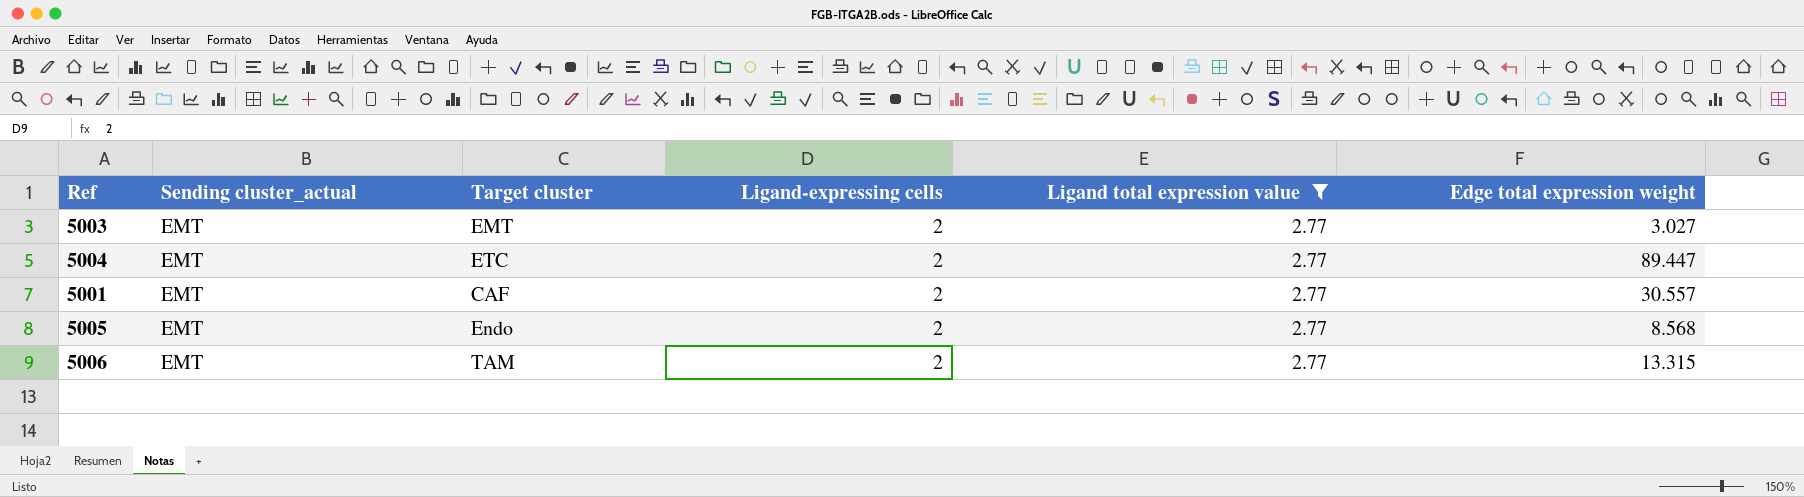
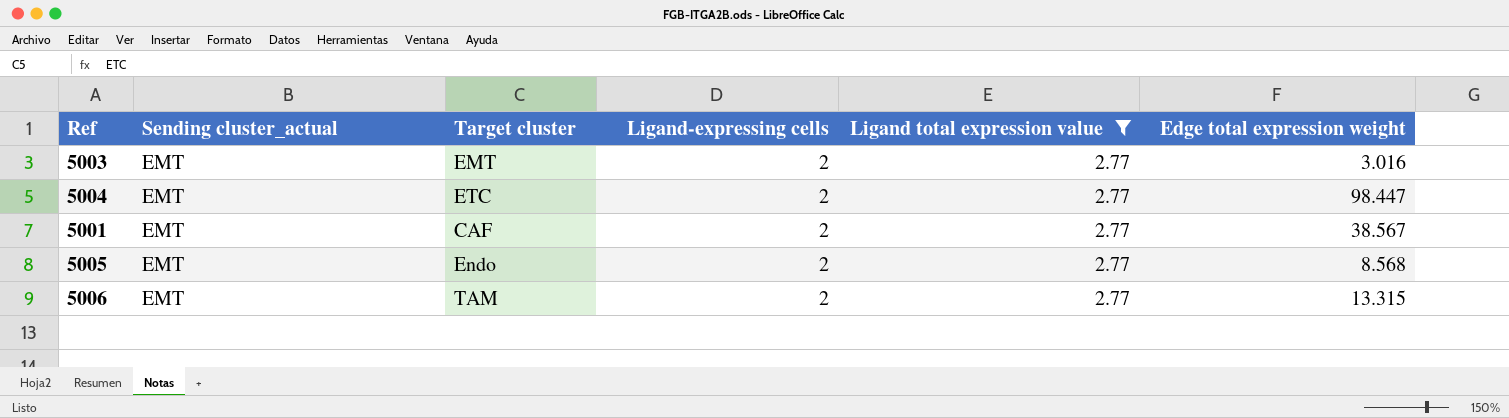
5003 | Edge total expression weight: 3.027 -> 3.016
5004 | Edge total expression weight: 89.447 -> 98.447
5001 | Edge total expression weight: 30.557 -> 38.567

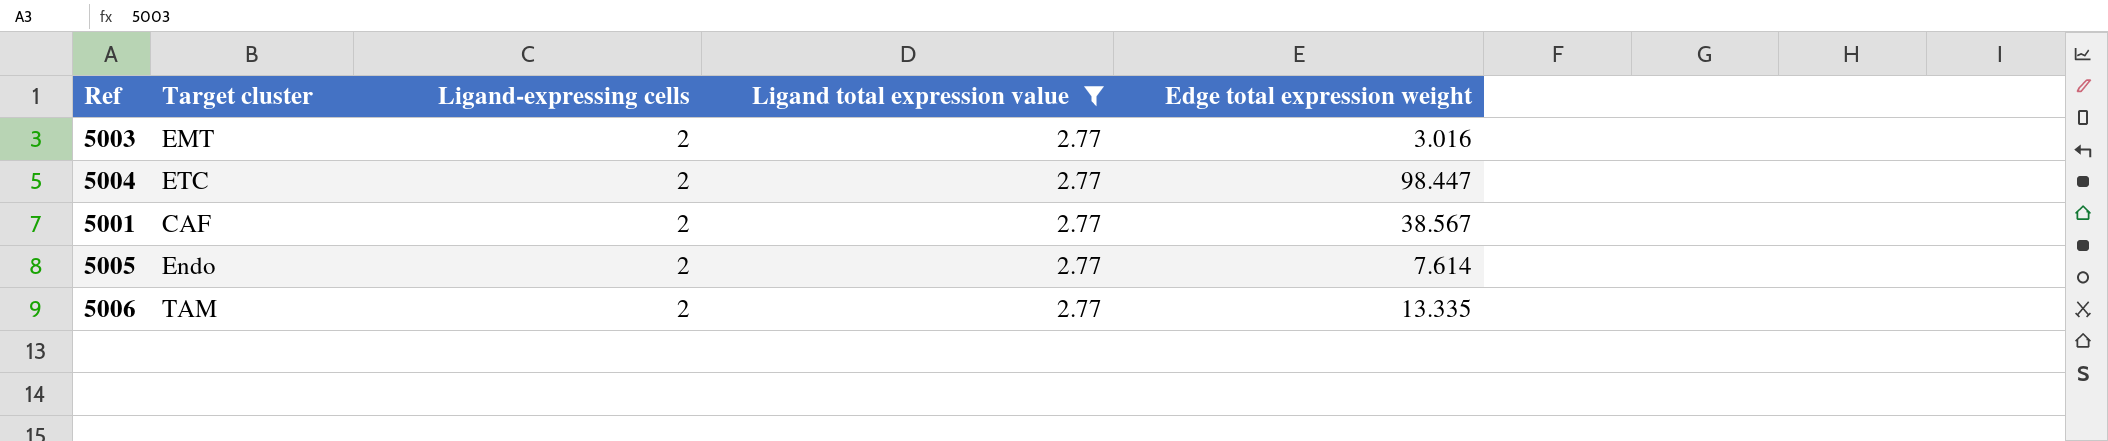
column Sending cluster_actual | position: 2 -> none
5005 | Edge total expression weight: 8.568 -> 7.614
5006 | Edge total expression weight: 13.315 -> 13.335

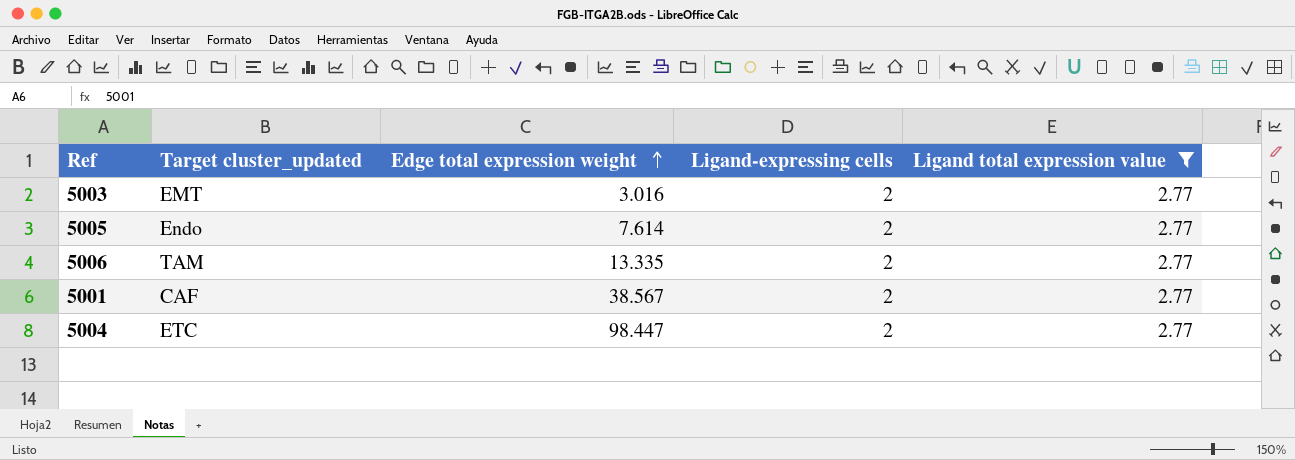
row order: none -> Edge total expression weight ascending
column name: Target cluster -> Target cluster_updated
column Edge total expression weight | position: 5 -> 3

